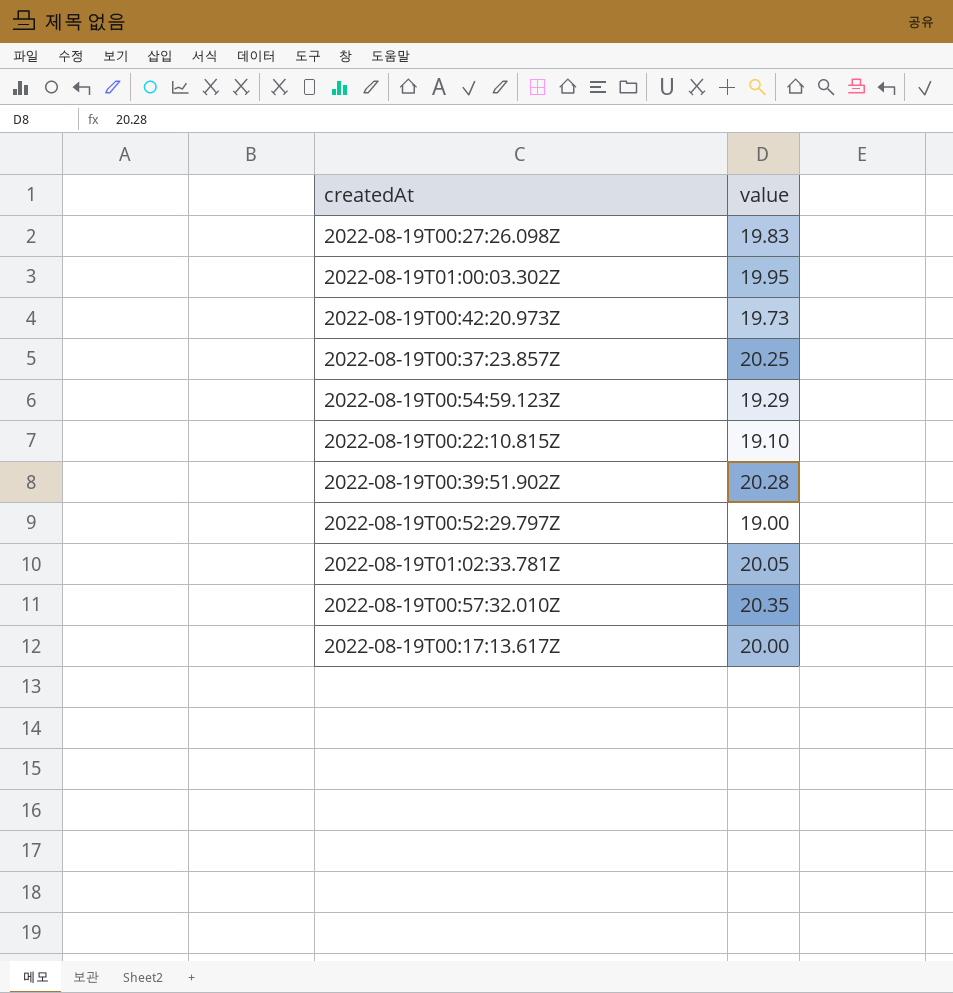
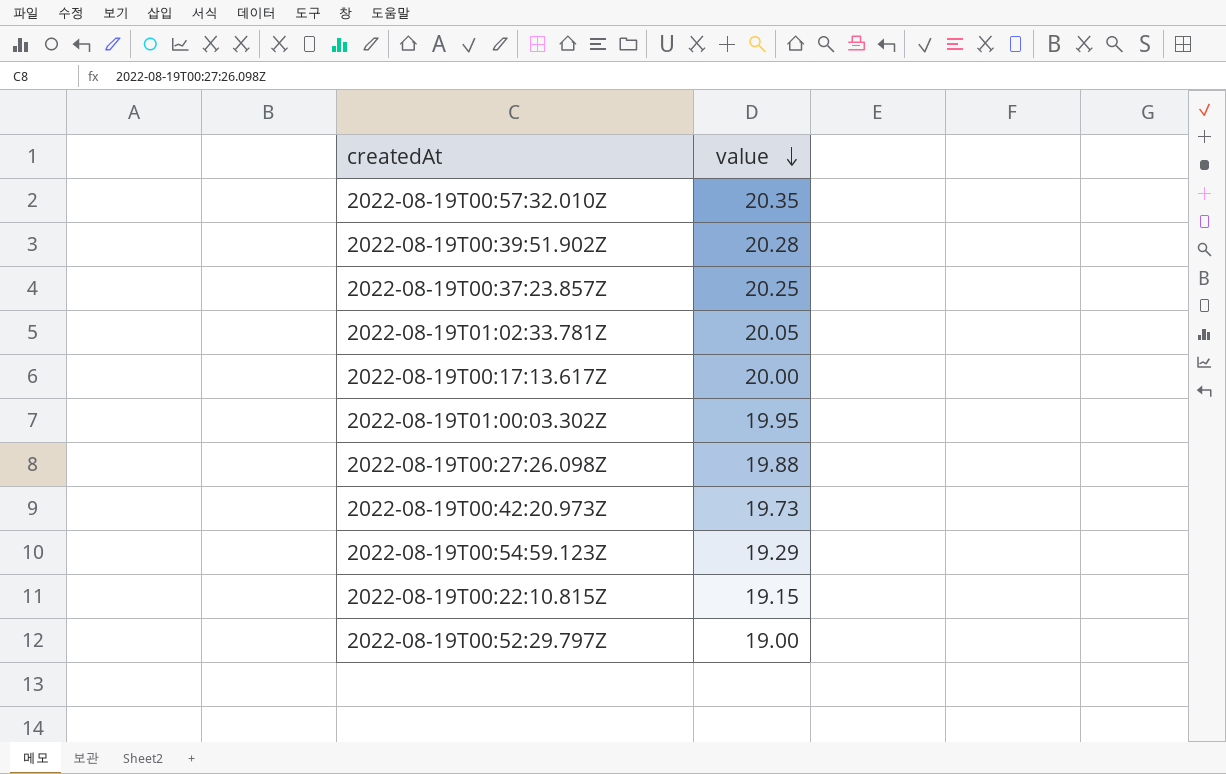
row order: none -> value descending
2022-08-19T00:27:26.098Z | value: 19.83 -> 19.88
2022-08-19T00:22:10.815Z | value: 19.10 -> 19.15

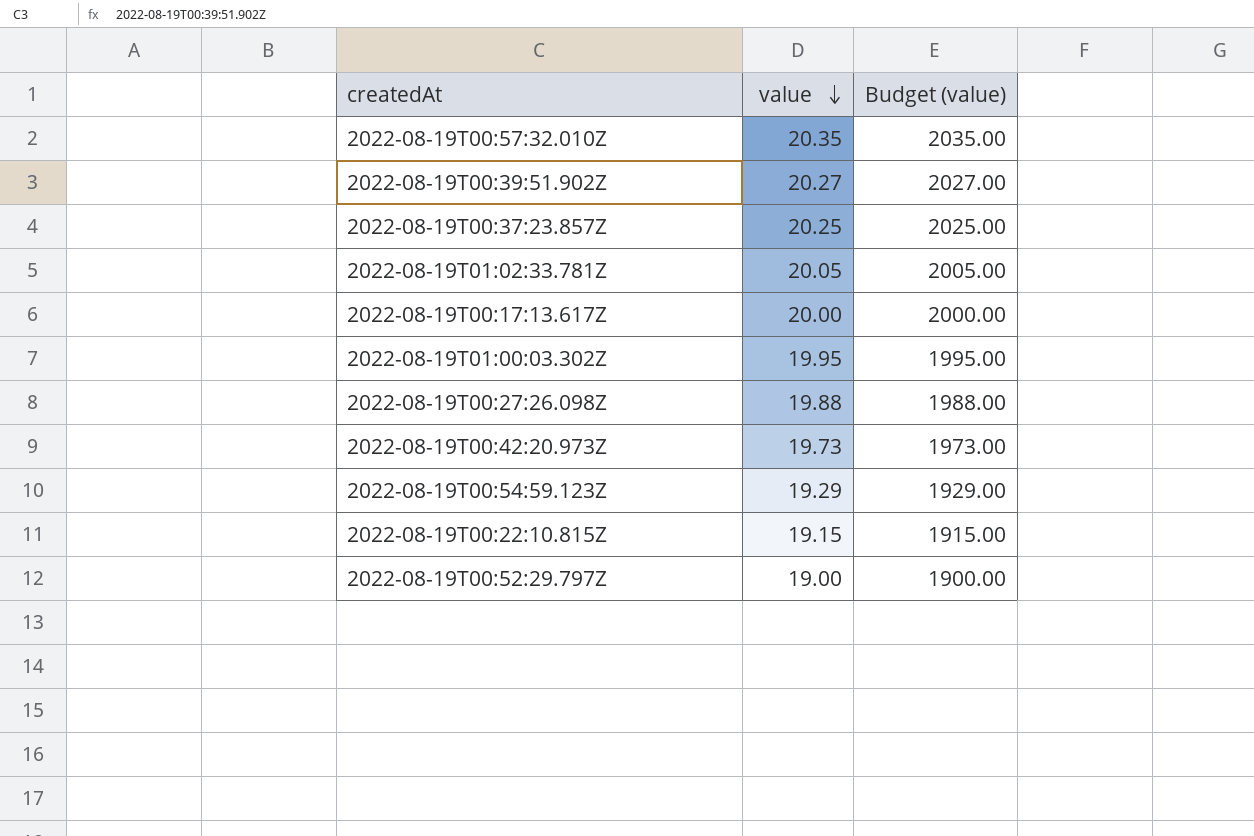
column Budget (value) | formula: none -> [value] * 100
2022-08-19T00:39:51.902Z | value: 20.28 -> 20.27

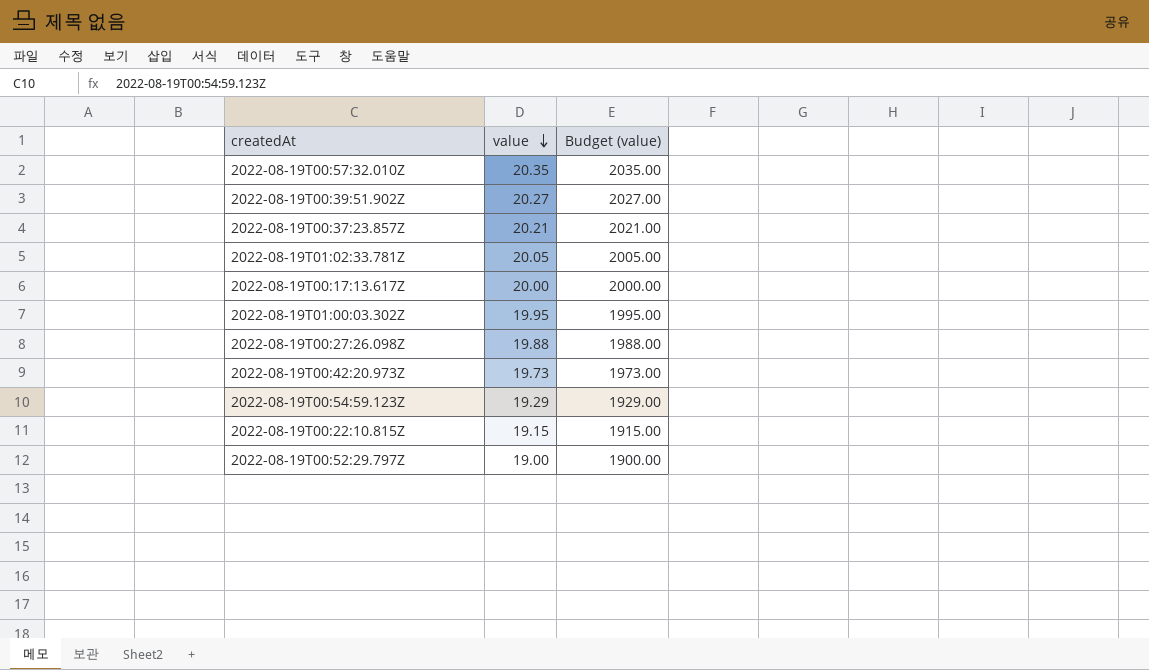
2022-08-19T00:37:23.857Z | value: 20.25 -> 20.21
2022-08-19T00:37:23.857Z | Budget (value): 2025.00 -> 2021.00

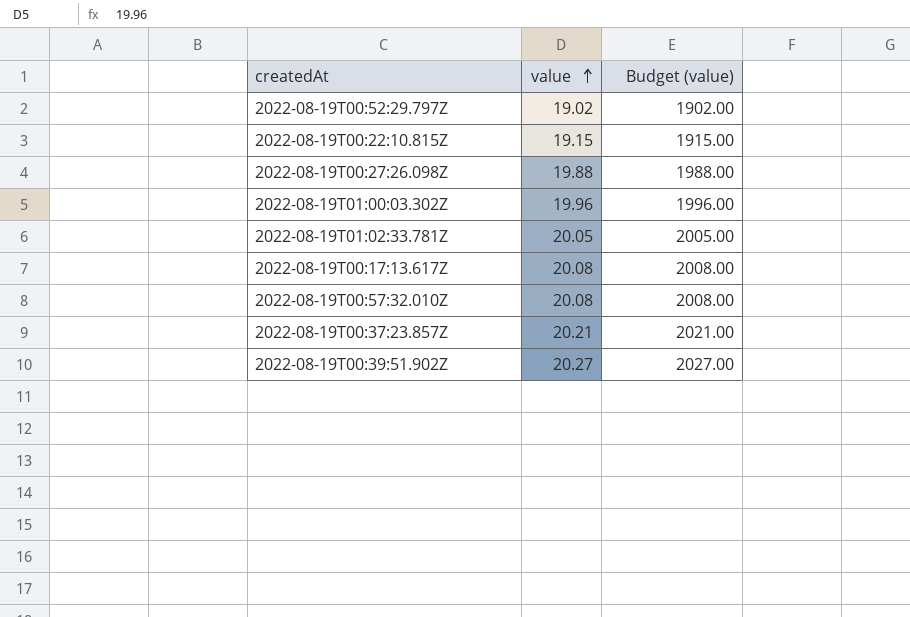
row order: value descending -> value ascending
row 2022-08-19T00:42:20.973Z: 19.73 | 1973.00 -> none
row 2022-08-19T00:54:59.123Z: 19.29 | 1929.00 -> none
2022-08-19T00:52:29.797Z | value: 19.00 -> 19.02
2022-08-19T00:52:29.797Z | Budget (value): 1900.00 -> 1902.00
2022-08-19T01:00:03.302Z | value: 19.95 -> 19.96
2022-08-19T01:00:03.302Z | Budget (value): 1995.00 -> 1996.00
2022-08-19T00:17:13.617Z | value: 20.00 -> 20.08
2022-08-19T00:17:13.617Z | Budget (value): 2000.00 -> 2008.00
2022-08-19T00:57:32.010Z | value: 20.35 -> 20.08
2022-08-19T00:57:32.010Z | Budget (value): 2035.00 -> 2008.00

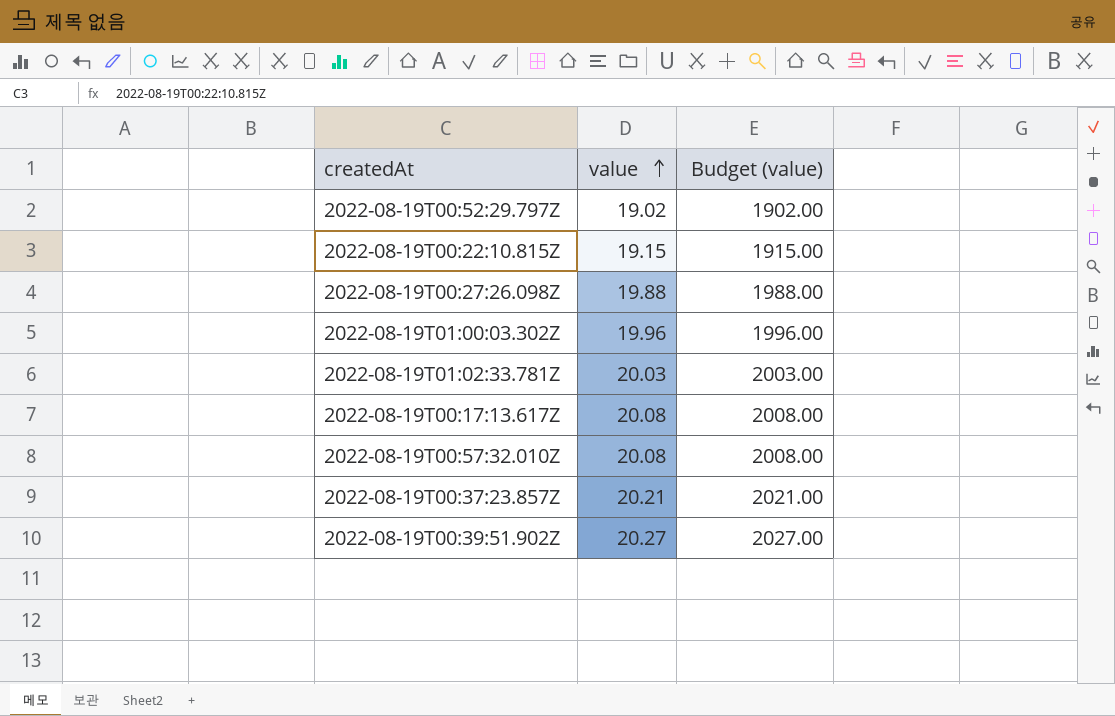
2022-08-19T01:02:33.781Z | value: 20.05 -> 20.03
2022-08-19T01:02:33.781Z | Budget (value): 2005.00 -> 2003.00

